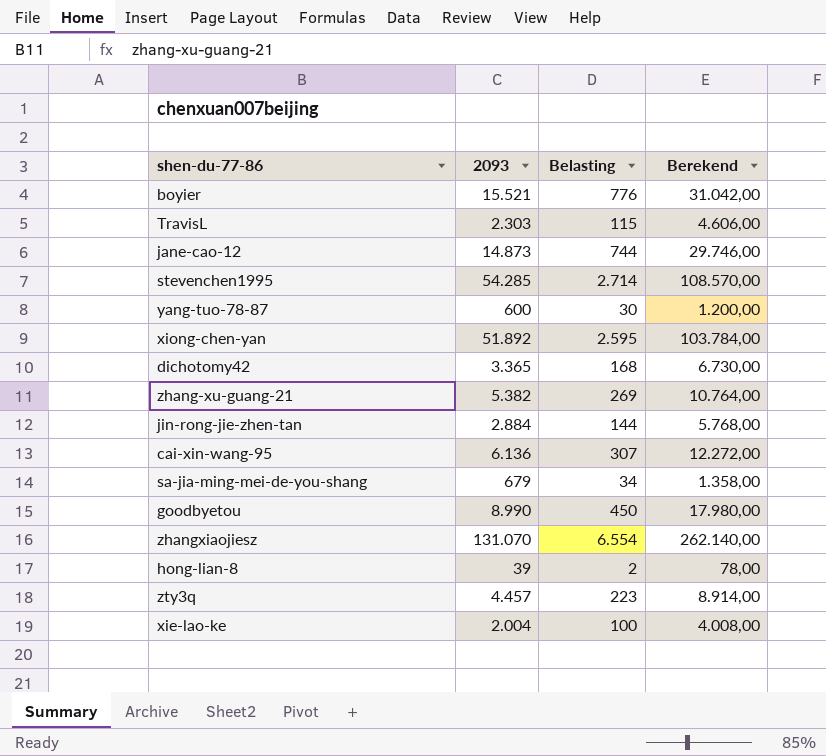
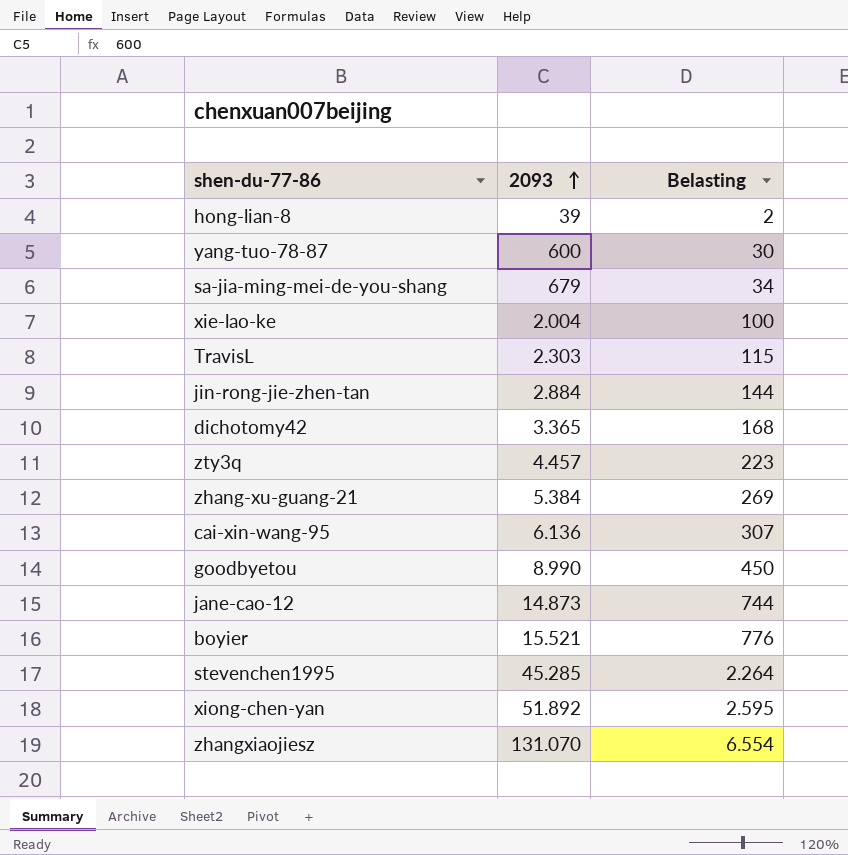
row order: none -> 2093 ascending
column Berekend | formula: [2093] * 2 -> none
zhang-xu-guang-21 | 2093: 5.382 -> 5.384
stevenchen1995 | 2093: 54.285 -> 45.285
stevenchen1995 | Belasting: 2.714 -> 2.264

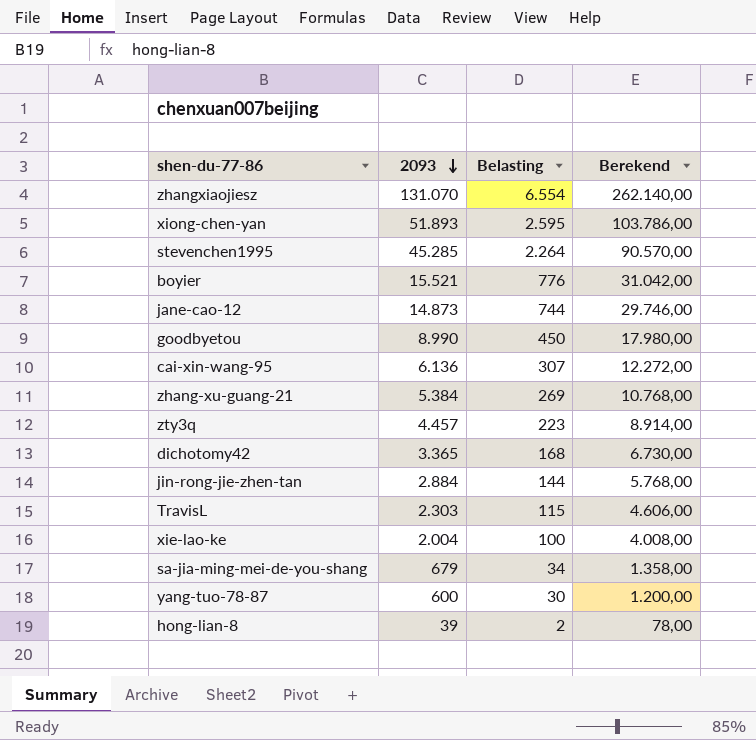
row order: 2093 ascending -> 2093 descending
column Berekend | formula: none -> [2093] * 2
xiong-chen-yan | 2093: 51.892 -> 51.893

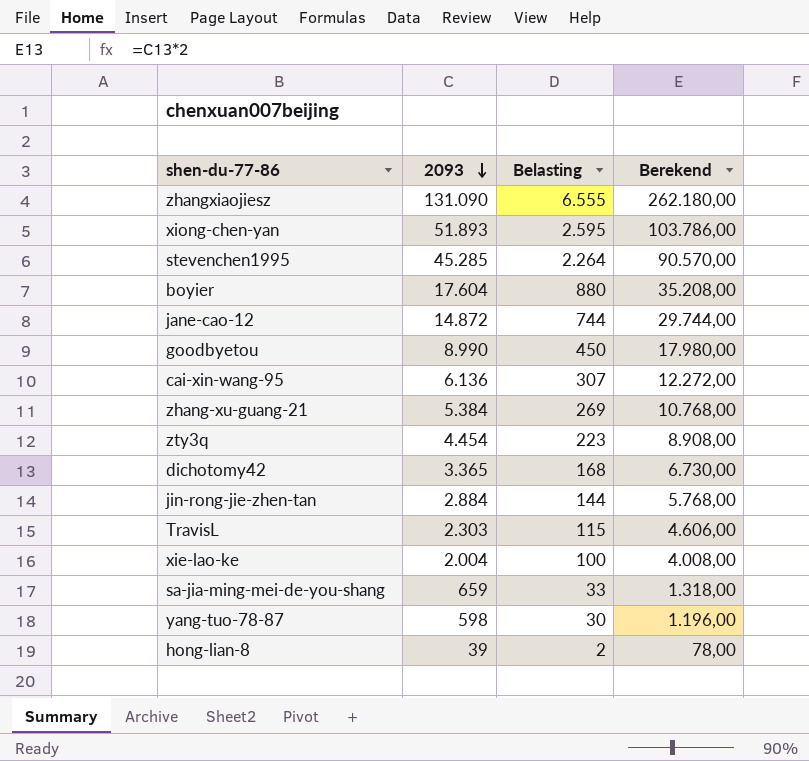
zhangxiaojiesz | 2093: 131.070 -> 131.090
zhangxiaojiesz | Belasting: 6.554 -> 6.555
zhangxiaojiesz | Berekend: 262.140,00 -> 262.180,00
boyier | 2093: 15.521 -> 17.604
boyier | Belasting: 776 -> 880
boyier | Berekend: 31.042,00 -> 35.208,00
jane-cao-12 | 2093: 14.873 -> 14.872
jane-cao-12 | Berekend: 29.746,00 -> 29.744,00
zty3q | 2093: 4.457 -> 4.454
zty3q | Berekend: 8.914,00 -> 8.908,00
sa-jia-ming-mei-de-you-shang | 2093: 679 -> 659
sa-jia-ming-mei-de-you-shang | Belasting: 34 -> 33
sa-jia-ming-mei-de-you-shang | Berekend: 1.358,00 -> 1.318,00
yang-tuo-78-87 | 2093: 600 -> 598
yang-tuo-78-87 | Berekend: 1.200,00 -> 1.196,00

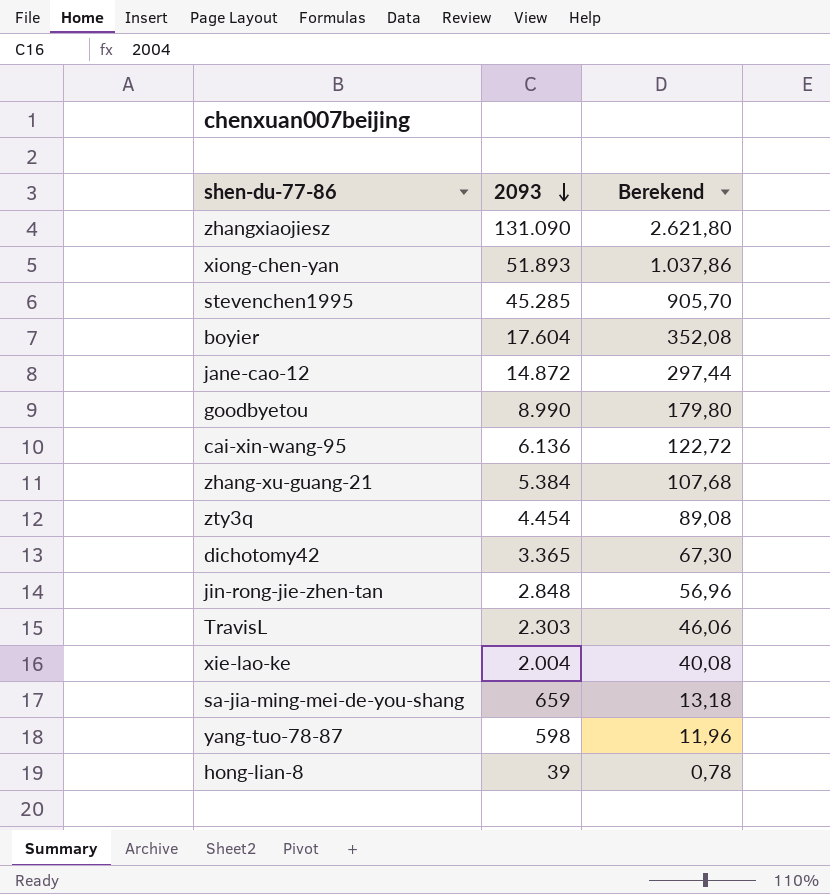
column Belasting | formula: [2093] * 0,05 -> none
column Berekend | formula: [2093] * 2 -> [2093] * 0,02
jin-rong-jie-zhen-tan | 2093: 2.884 -> 2.848

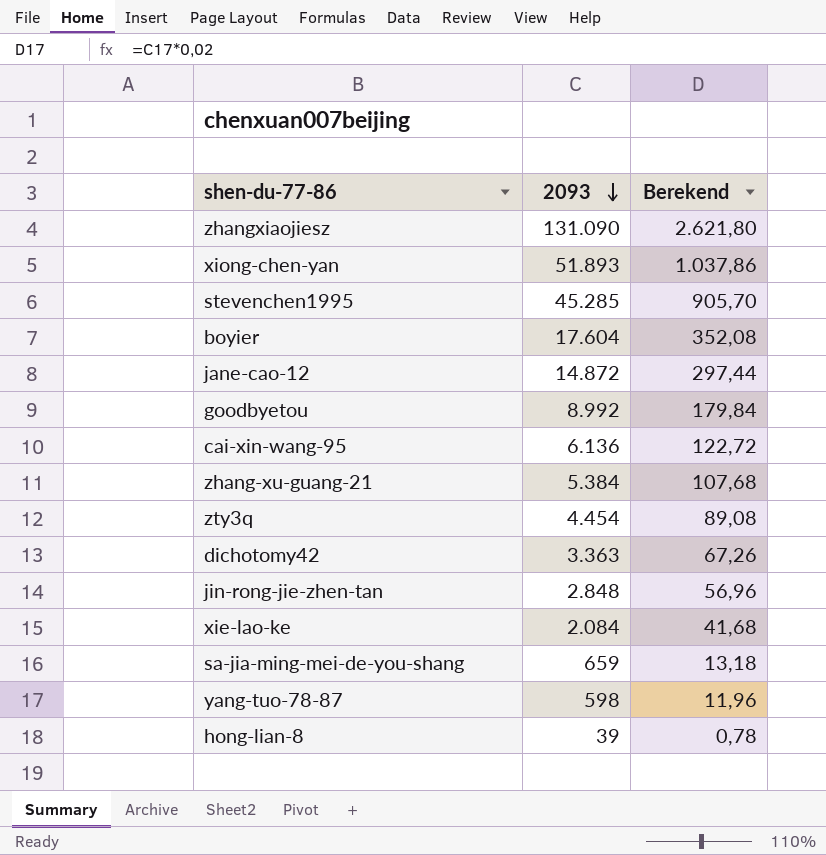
row TravisL: 2.303 | 46,06 -> none
goodbyetou | 2093: 8.990 -> 8.992
goodbyetou | Berekend: 179,80 -> 179,84
dichotomy42 | 2093: 3.365 -> 3.363
dichotomy42 | Berekend: 67,30 -> 67,26
xie-lao-ke | 2093: 2.004 -> 2.084
xie-lao-ke | Berekend: 40,08 -> 41,68

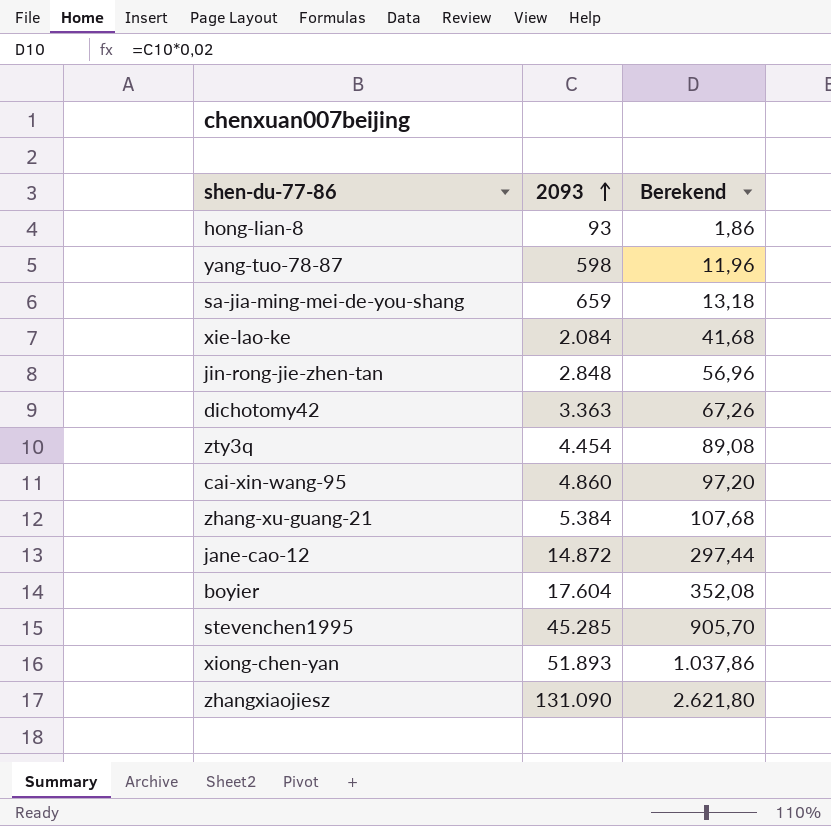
row order: 2093 descending -> 2093 ascending
row goodbyetou: 8.992 | 179,84 -> none
hong-lian-8 | 2093: 39 -> 93
hong-lian-8 | Berekend: 0,78 -> 1,86
cai-xin-wang-95 | 2093: 6.136 -> 4.860
cai-xin-wang-95 | Berekend: 122,72 -> 97,20

